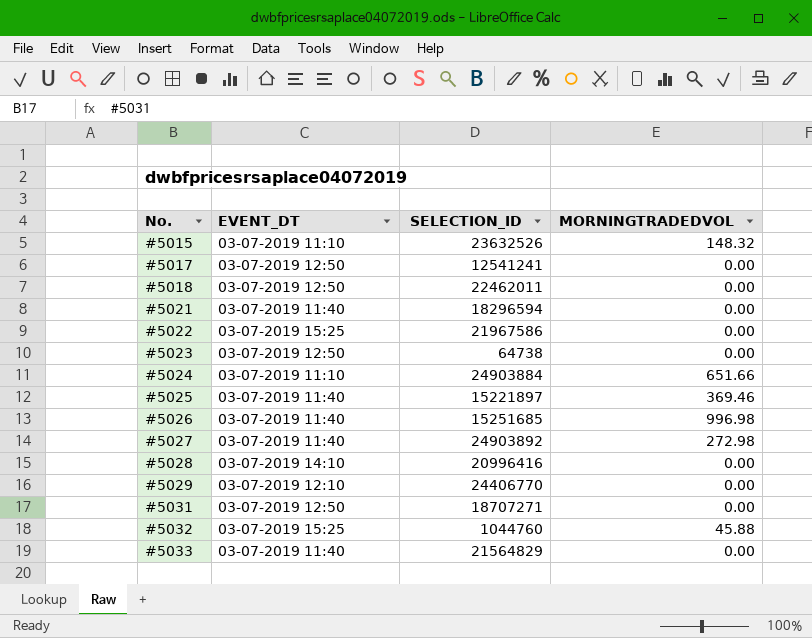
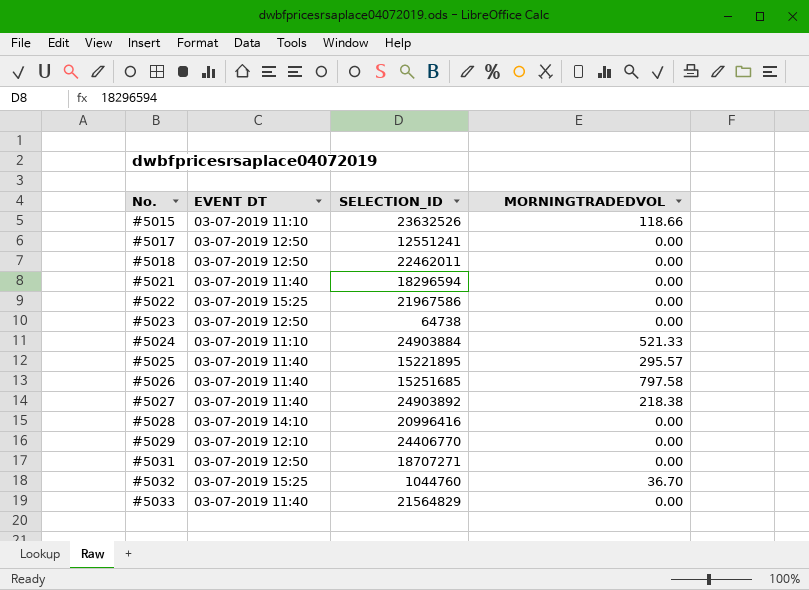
column name: EVENT_DT -> EVENT DT
#5015 | MORNINGTRADEDVOL: 148.32 -> 118.66
#5017 | SELECTION_ID: 12541241 -> 12551241
#5024 | MORNINGTRADEDVOL: 651.66 -> 521.33
#5025 | SELECTION_ID: 15221897 -> 15221895
#5025 | MORNINGTRADEDVOL: 369.46 -> 295.57
#5026 | MORNINGTRADEDVOL: 996.98 -> 797.58
#5027 | MORNINGTRADEDVOL: 272.98 -> 218.38
#5032 | MORNINGTRADEDVOL: 45.88 -> 36.70

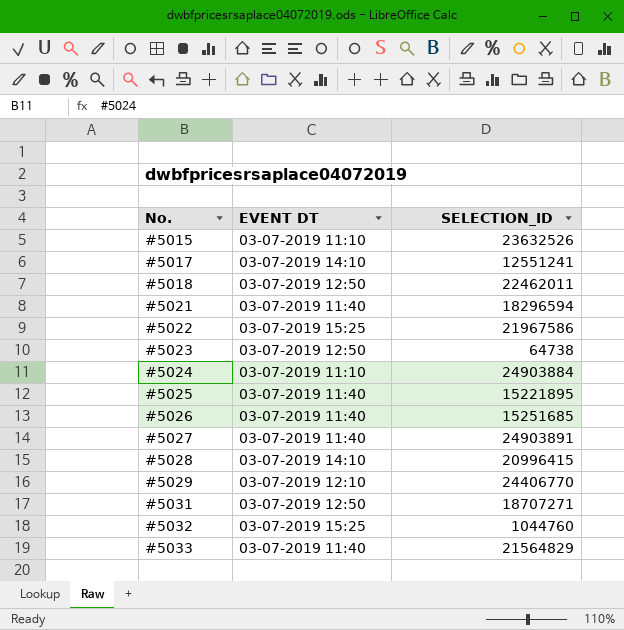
column MORNINGTRADEDVOL | position: 4 -> none
#5017 | EVENT DT: 03-07-2019 12:50 -> 03-07-2019 14:10
#5027 | SELECTION_ID: 24903892 -> 24903891
#5028 | SELECTION_ID: 20996416 -> 20996415

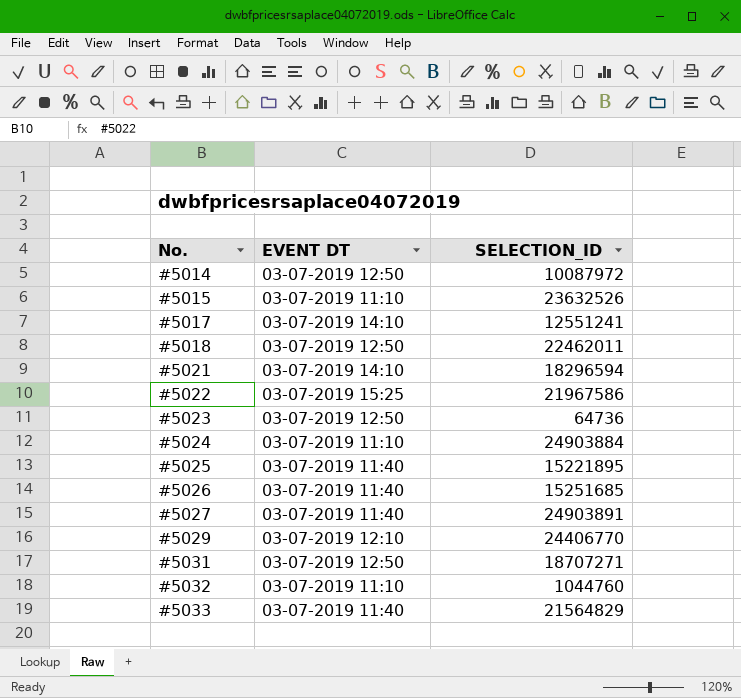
row #5028: 03-07-2019 14:10 | 20996415 -> none
row #5014: none -> 03-07-2019 12:50 | 10087972
#5021 | EVENT DT: 03-07-2019 11:40 -> 03-07-2019 14:10
#5023 | SELECTION_ID: 64738 -> 64736
#5032 | EVENT DT: 03-07-2019 15:25 -> 03-07-2019 11:10

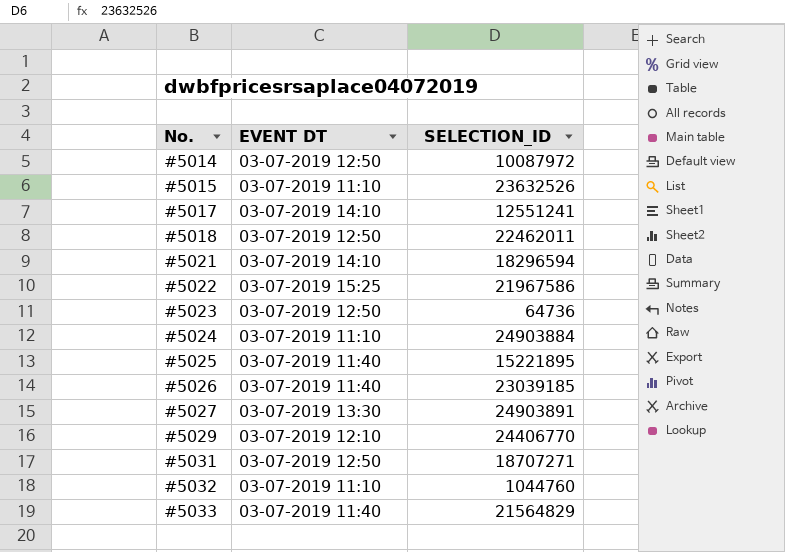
#5026 | SELECTION_ID: 15251685 -> 23039185
#5027 | EVENT DT: 03-07-2019 11:40 -> 03-07-2019 13:30

